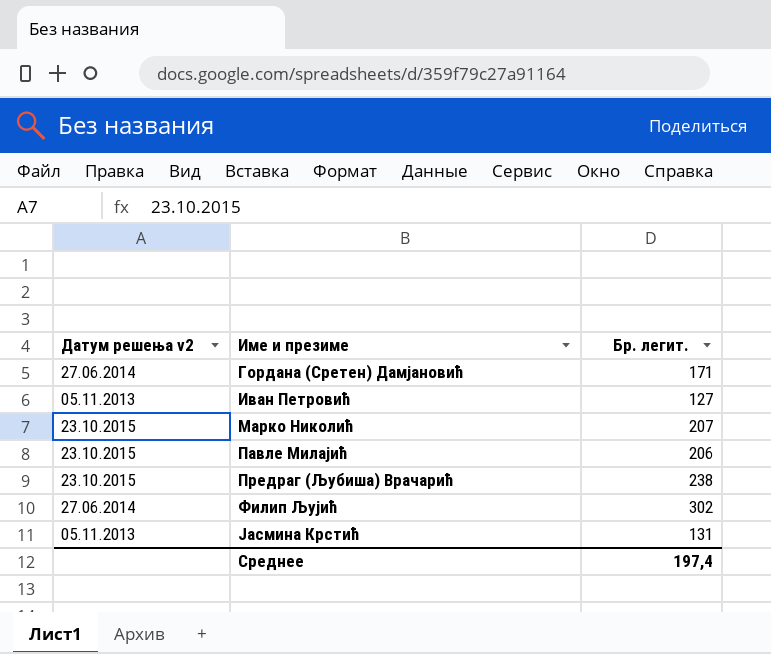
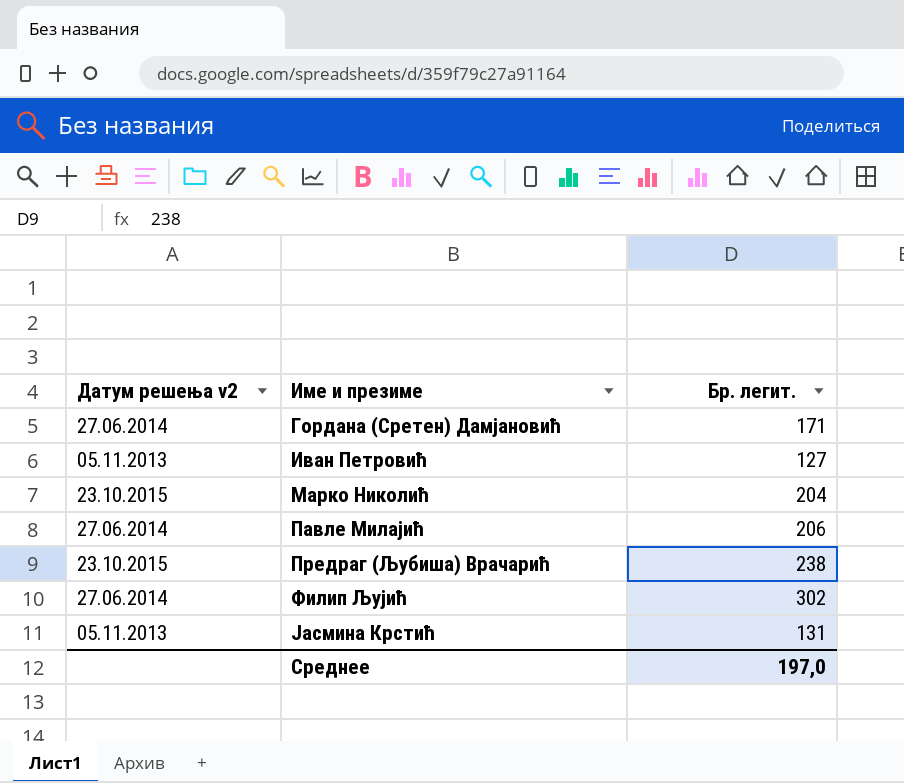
Марко Николић | Бр. легит.: 207 -> 204
Павле Милајић | Датум решења v2: 23.10.2015 -> 27.06.2014
Среднее | Бр. легит.: 197,4 -> 197,0

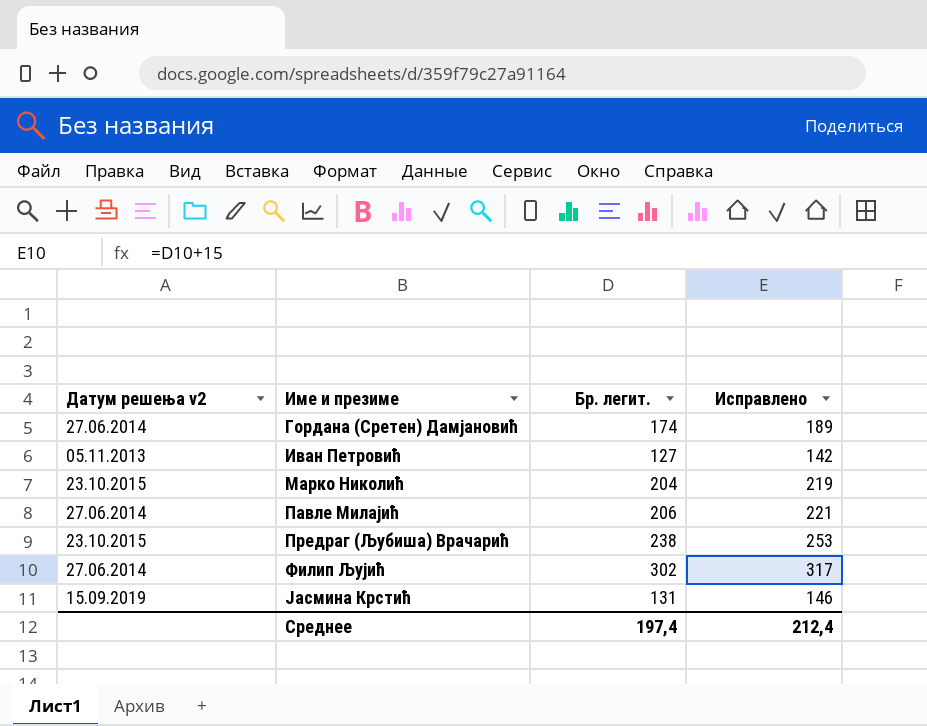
column Исправлено | formula: none -> [Бр. легит.] + 15
Гордана (Сретен) Дамјановић | Бр. легит.: 171 -> 174
Јасмина Крстић | Датум решења v2: 05.11.2013 -> 15.09.2019
Среднее | Бр. легит.: 197,0 -> 197,4

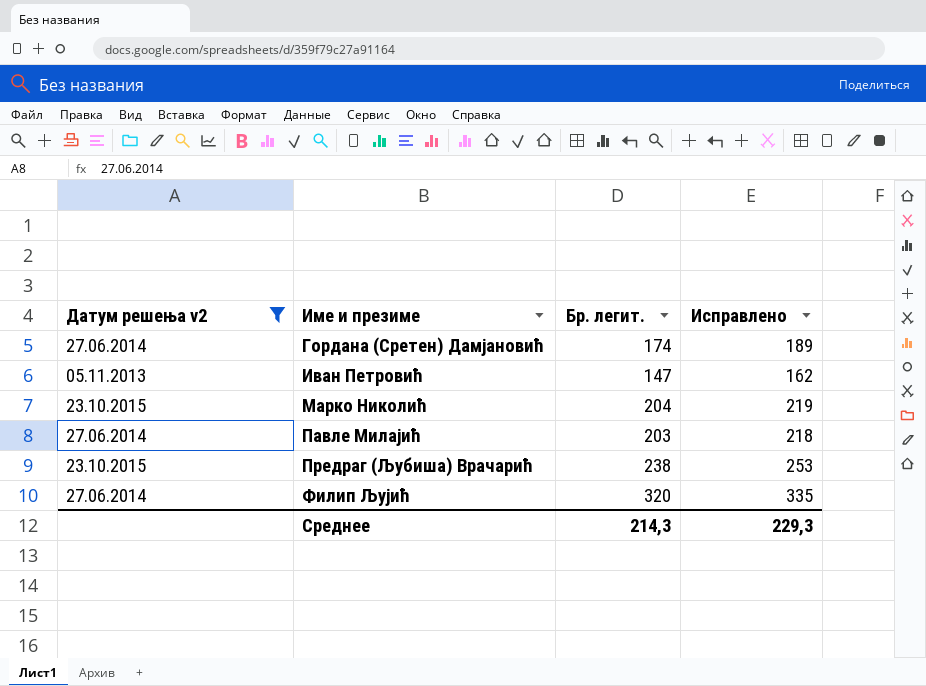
filter: none -> Датум решења v2 != 15.09.2019
Иван Петровић | Бр. легит.: 127 -> 147
Иван Петровић | Исправлено: 142 -> 162
Павле Милајић | Бр. легит.: 206 -> 203
Павле Милајић | Исправлено: 221 -> 218
Филип Љујић | Бр. легит.: 302 -> 320
Филип Љујић | Исправлено: 317 -> 335
Среднее | Бр. легит.: 197,4 -> 214,3
Среднее | Исправлено: 212,4 -> 229,3

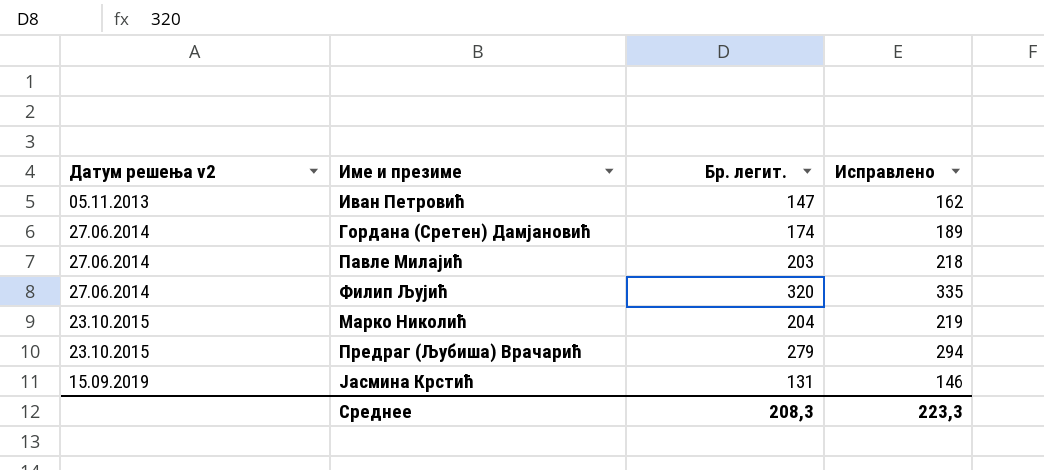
filter: Датум решења v2 != 15.09.2019 -> none
row order: Име и презиме ascending -> Датум решења v2 ascending
Предраг (Љубиша) Врачарић | Бр. легит.: 238 -> 279
Предраг (Љубиша) Врачарић | Исправлено: 253 -> 294
Среднее | Бр. легит.: 214,3 -> 208,3
Среднее | Исправлено: 229,3 -> 223,3

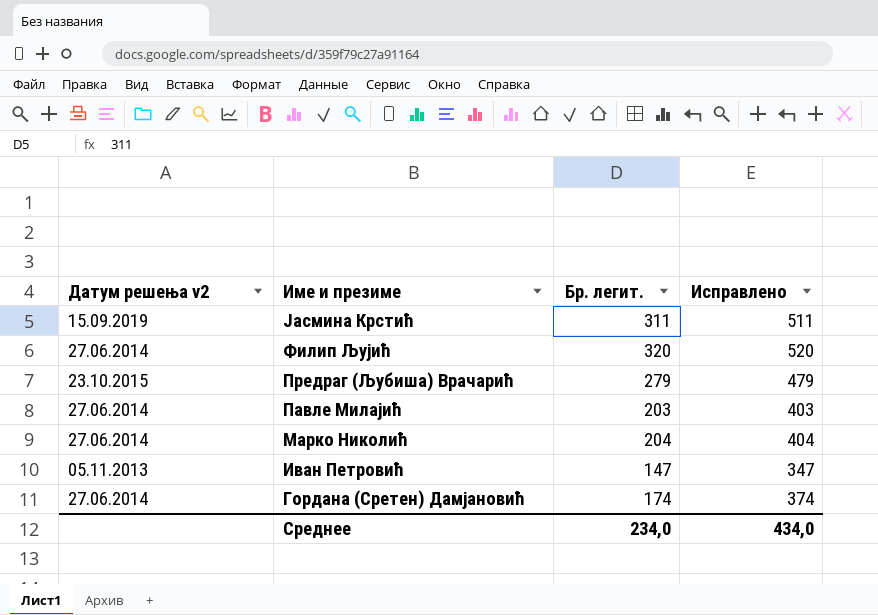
row order: Датум решења v2 ascending -> Име и презиме descending
column Исправлено | formula: [Бр. легит.] + 15 -> [Бр. легит.] + 200
Јасмина Крстић | Бр. легит.: 131 -> 311
Марко Николић | Датум решења v2: 23.10.2015 -> 27.06.2014
Среднее | Бр. легит.: 208,3 -> 234,0
Среднее | Исправлено: 223,3 -> 434,0

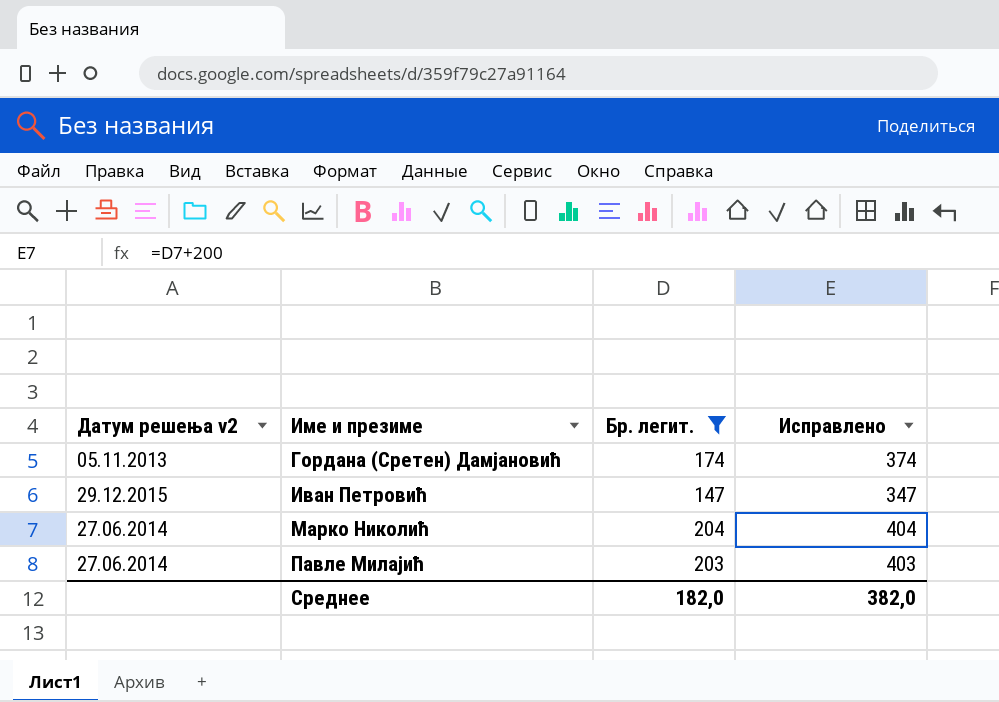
filter: none -> Бр. легит. <= 204
row order: Име и презиме descending -> Име и презиме ascending
Гордана (Сретен) Дамјановић | Датум решења v2: 27.06.2014 -> 05.11.2013
Иван Петровић | Датум решења v2: 05.11.2013 -> 29.12.2015
Среднее | Бр. легит.: 234,0 -> 182,0
Среднее | Исправлено: 434,0 -> 382,0

